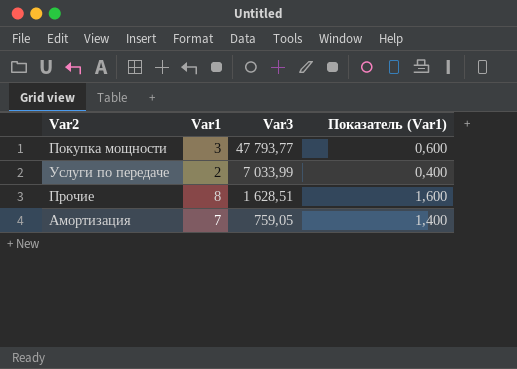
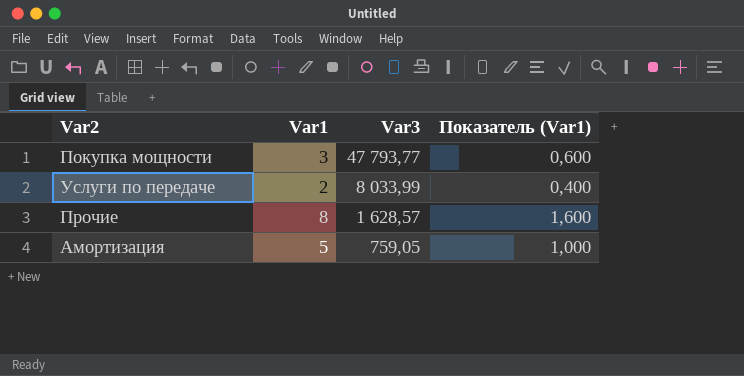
Услуги по передаче | Var3: 7 033,99 -> 8 033,99
Прочие | Var3: 1 628,51 -> 1 628,57
Амортизация | Var1: 7 -> 5
Амортизация | Показатель (Var1): 1,400 -> 1,000

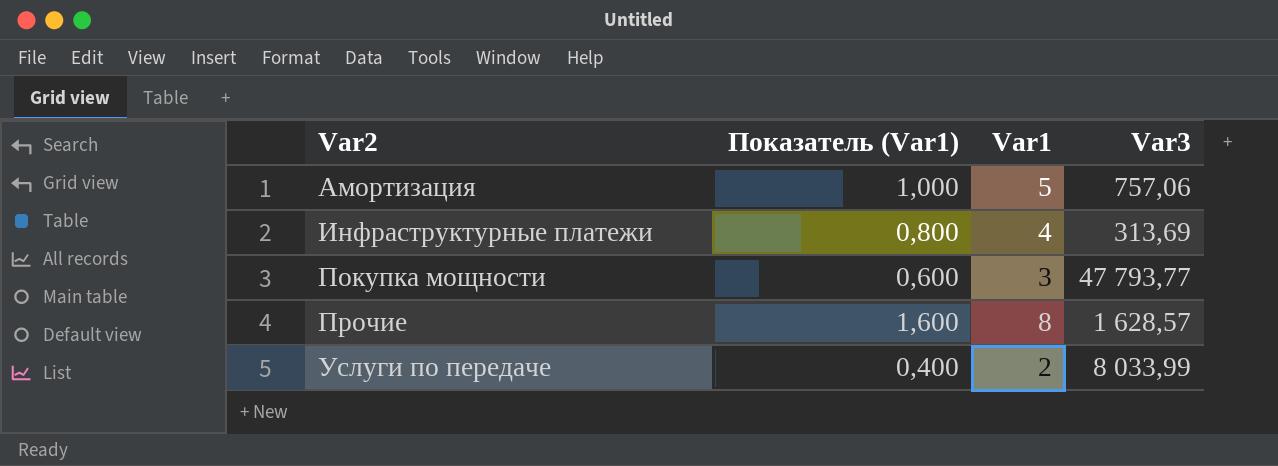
row order: Var3 descending -> Var2 ascending
column Показатель (Var1) | position: 4 -> 2
Амортизация | Var3: 759,05 -> 757,06
row Инфраструктурные платежи: none -> 0,800 | 4 | 313,69

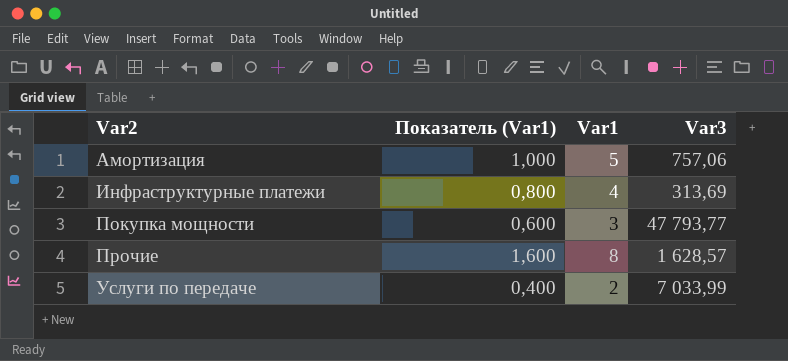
Услуги по передаче | Var3: 8 033,99 -> 7 033,99

